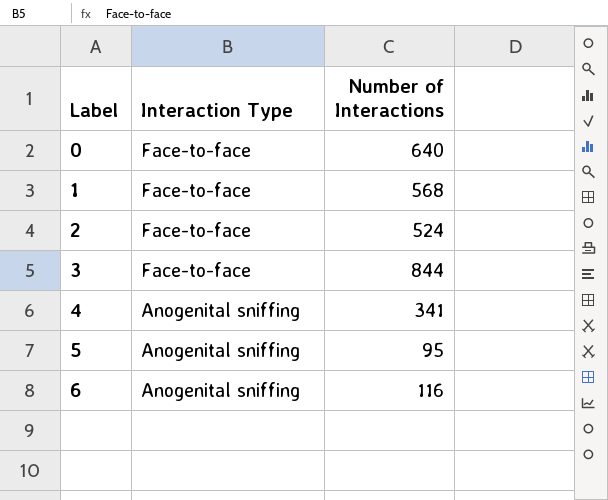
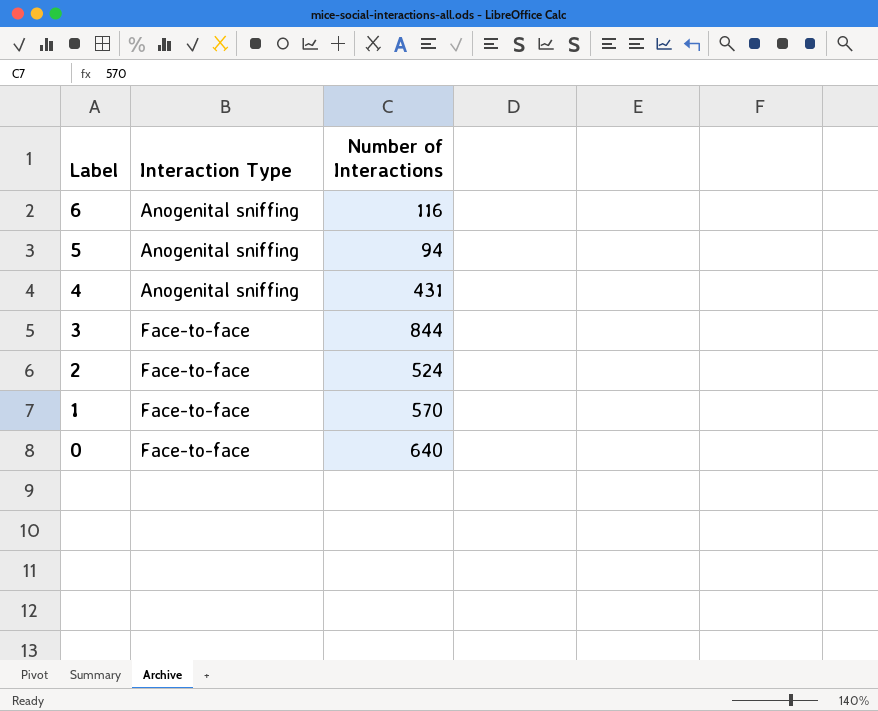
row order: Label ascending -> Label descending
5 | Number of Interactions: 95 -> 94
4 | Number of Interactions: 341 -> 431
1 | Number of Interactions: 568 -> 570

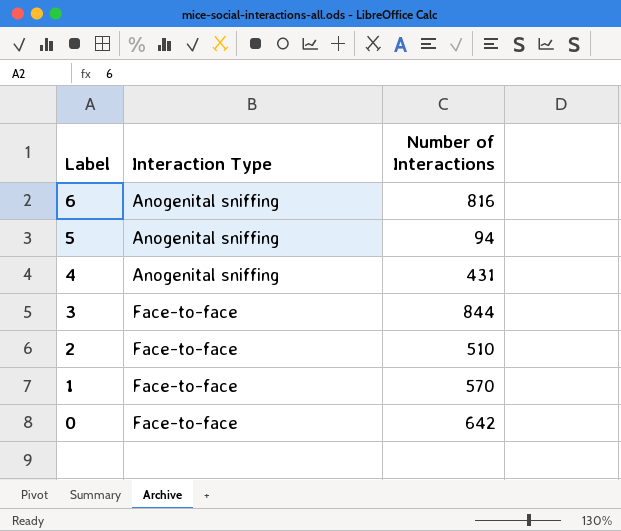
6 | Number of Interactions: 116 -> 816
2 | Number of Interactions: 524 -> 510
0 | Number of Interactions: 640 -> 642

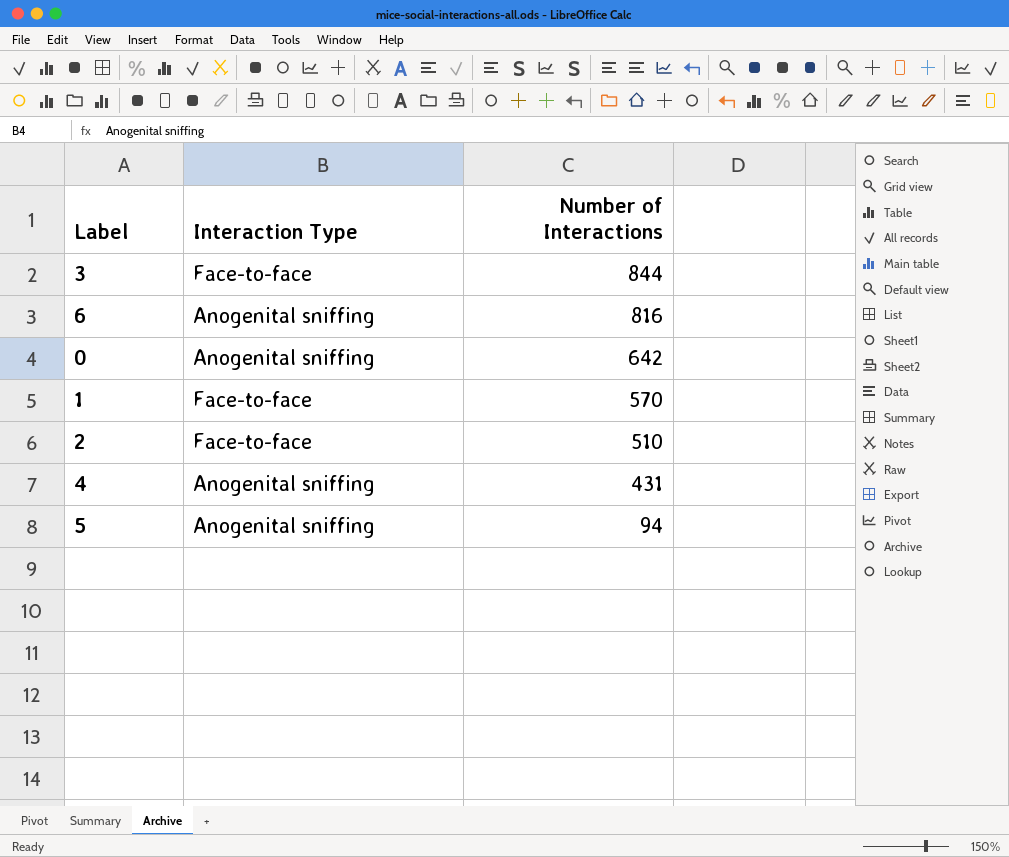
row order: Label descending -> Number of Interactions descending
0 | Interaction Type: Face-to-face -> Anogenital sniffing

